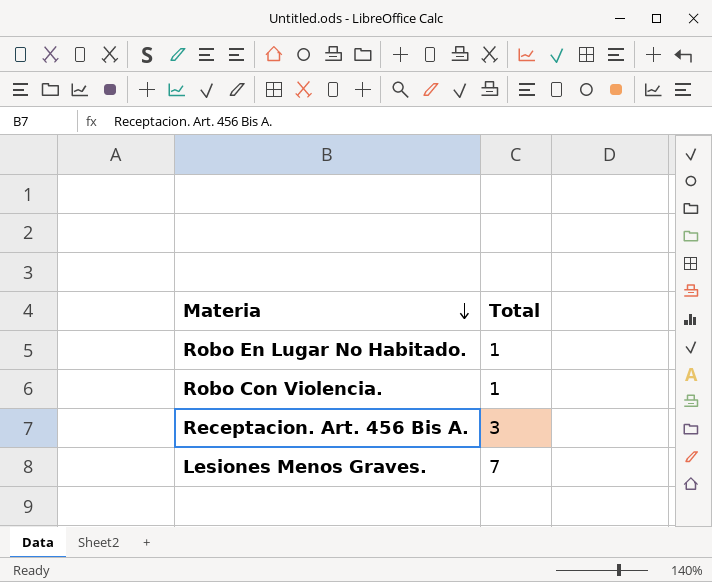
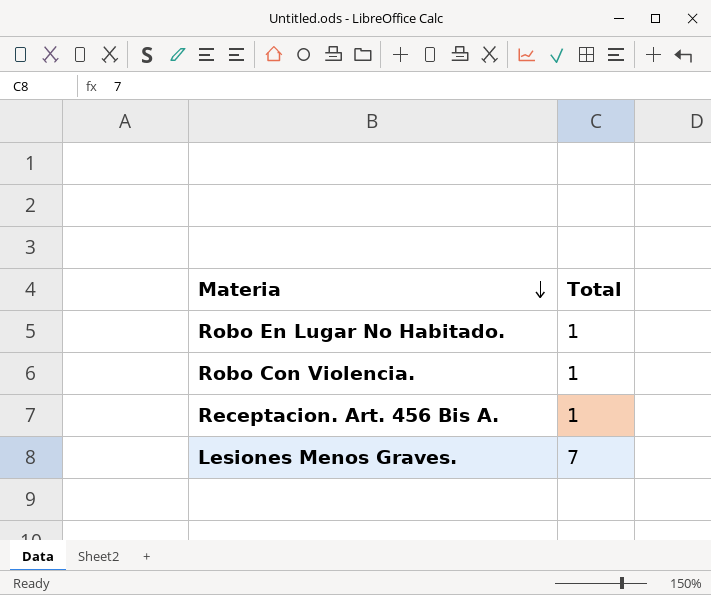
Receptacion. Art. 456 Bis A. | Total: 3 -> 1

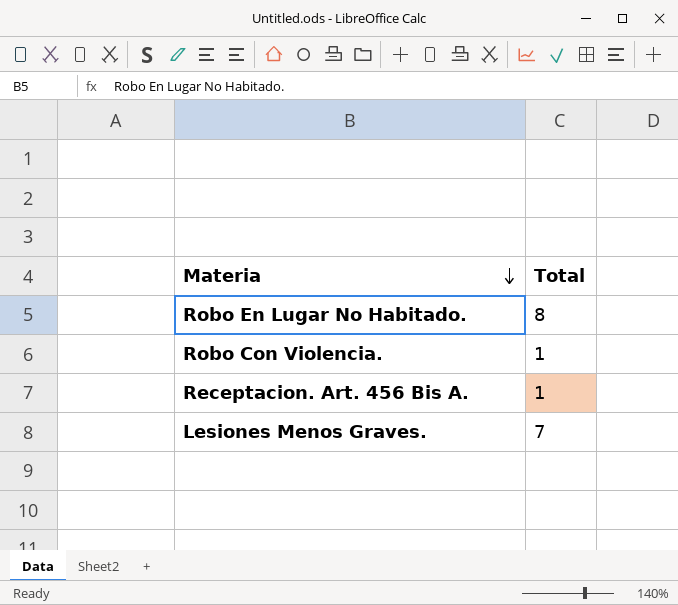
Robo En Lugar No Habitado. | Total: 1 -> 8

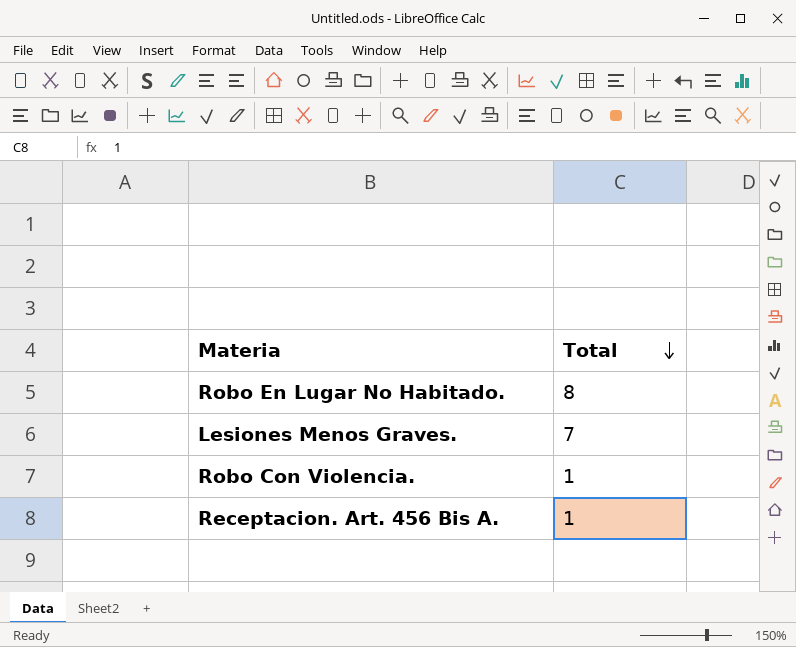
row order: Materia descending -> Total descending

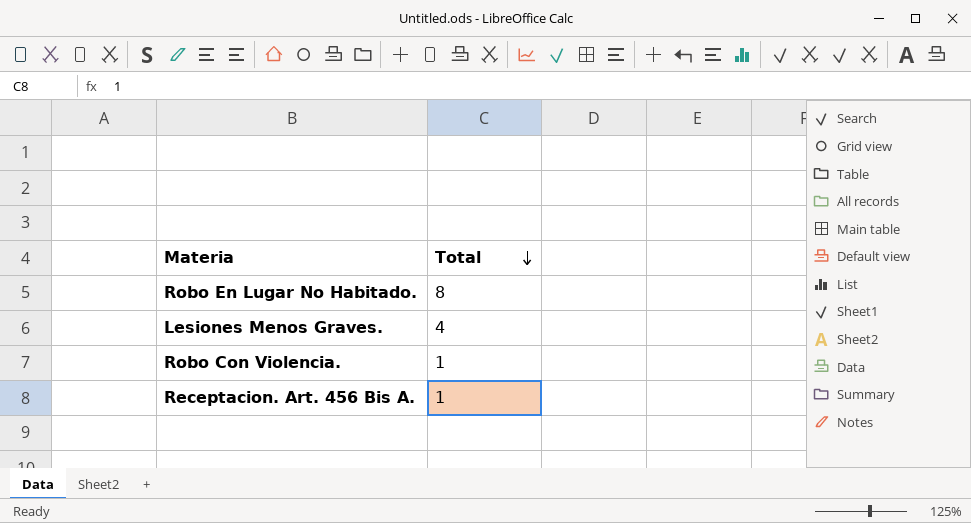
Lesiones Menos Graves. | Total: 7 -> 4

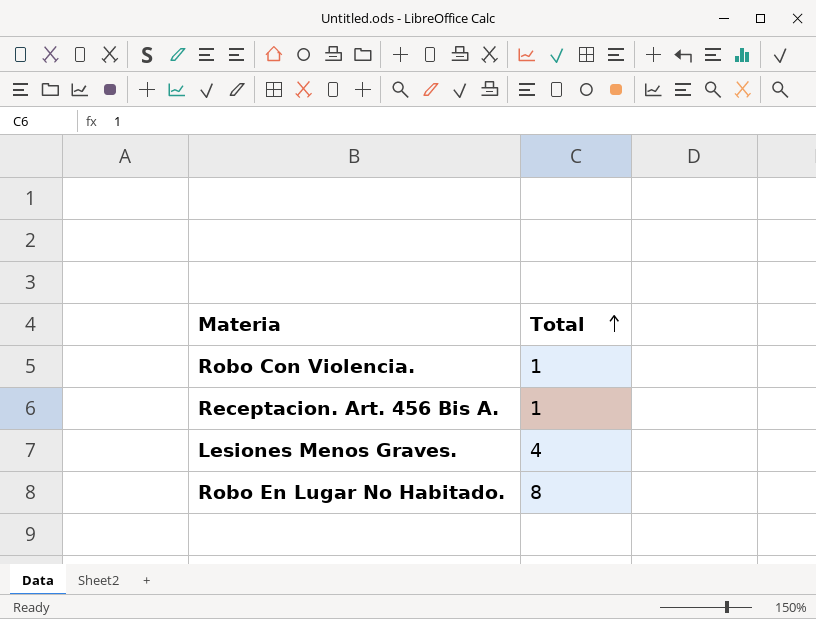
row order: Total descending -> Total ascending

